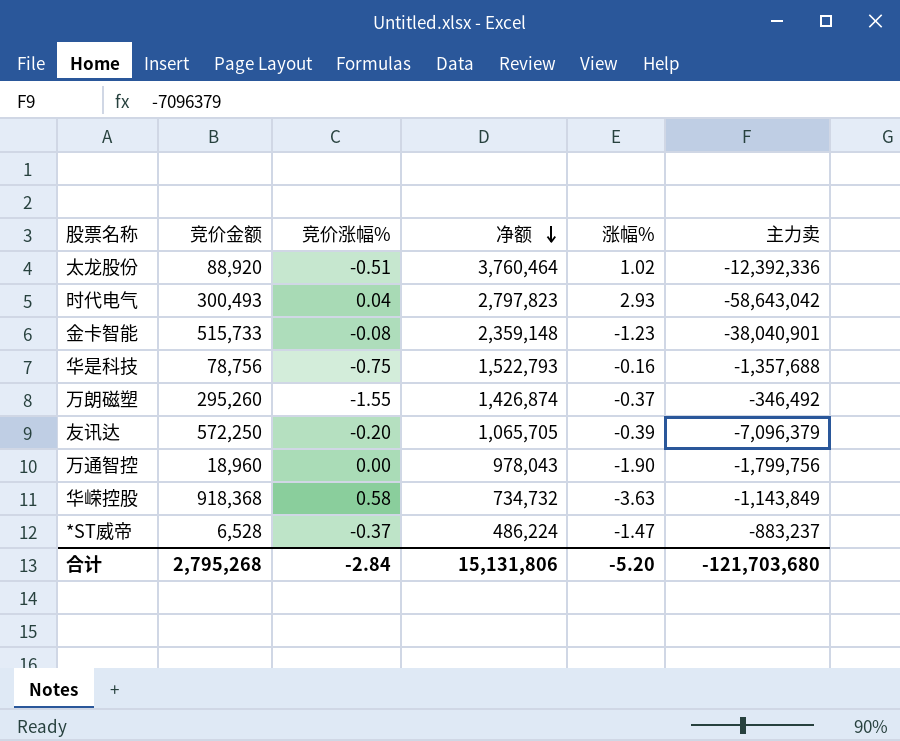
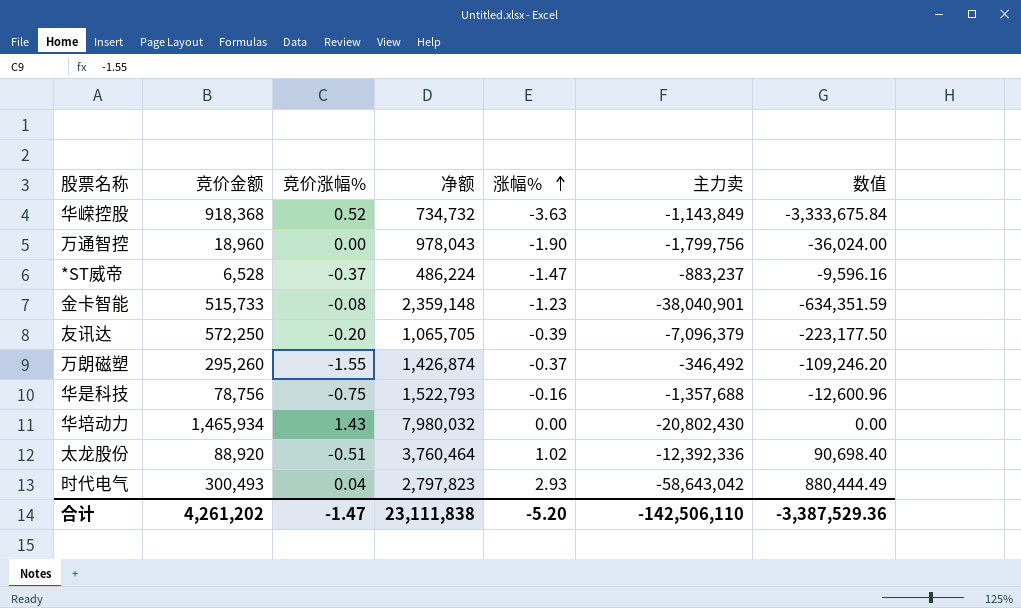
row order: 净额 descending -> 涨幅% ascending
column 数值 | formula: none -> [竞价金额] * [涨幅%]
华嵘控股 | 竞价涨幅%: 0.58 -> 0.52
row 华培动力: none -> 1,465,934 | 1.43 | 7,980,032 | 0.00 | -20,802,430 | 0.00
合计 | 竞价金额: 2,795,268 -> 4,261,202
合计 | 竞价涨幅%: -2.84 -> -1.47
合计 | 净额: 15,131,806 -> 23,111,838
合计 | 主力卖: -121,703,680 -> -142,506,110

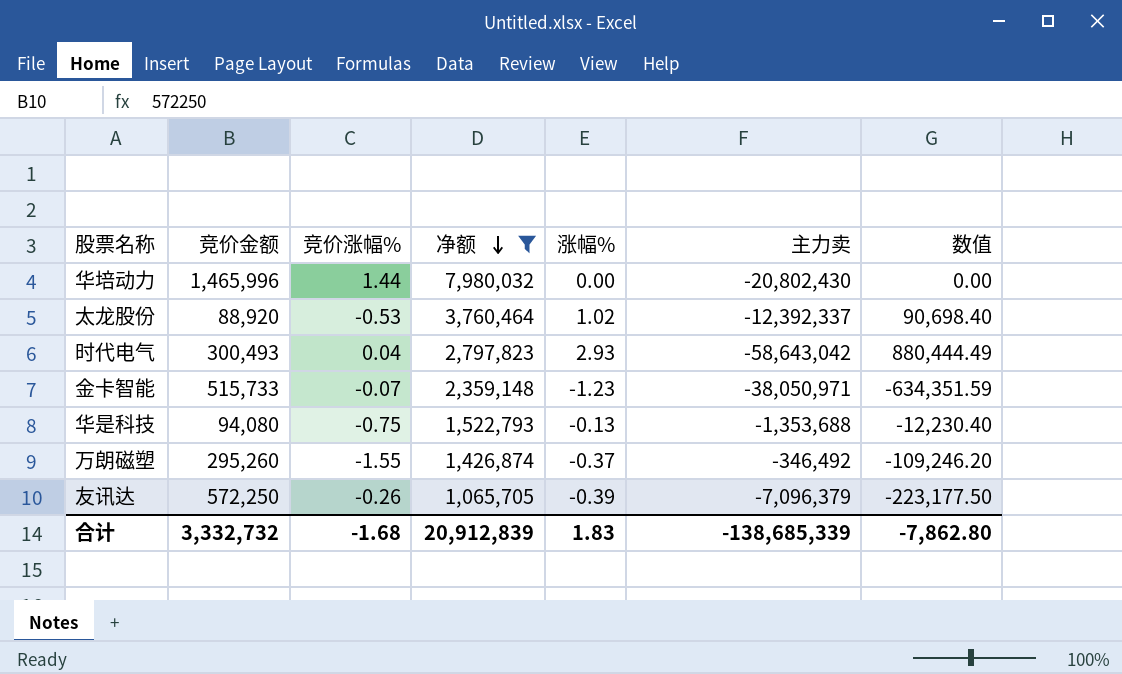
filter: none -> 净额 >= 1,065,705
row order: 涨幅% ascending -> 净额 descending
华培动力 | 竞价金额: 1,465,934 -> 1,465,996
华培动力 | 竞价涨幅%: 1.43 -> 1.44
太龙股份 | 竞价涨幅%: -0.51 -> -0.53
太龙股份 | 主力卖: -12,392,336 -> -12,392,337
金卡智能 | 竞价涨幅%: -0.08 -> -0.07
金卡智能 | 主力卖: -38,040,901 -> -38,050,971
华是科技 | 竞价金额: 78,756 -> 94,080
华是科技 | 涨幅%: -0.16 -> -0.13
华是科技 | 主力卖: -1,357,688 -> -1,353,688
华是科技 | 数值: -12,600.96 -> -12,230.40
友讯达 | 竞价涨幅%: -0.20 -> -0.26
合计 | 竞价金额: 4,261,202 -> 3,332,732
合计 | 竞价涨幅%: -1.47 -> -1.68
合计 | 净额: 23,111,838 -> 20,912,839
合计 | 涨幅%: -5.20 -> 1.83
合计 | 主力卖: -142,506,110 -> -138,685,339
合计 | 数值: -3,387,529.36 -> -7,862.80

